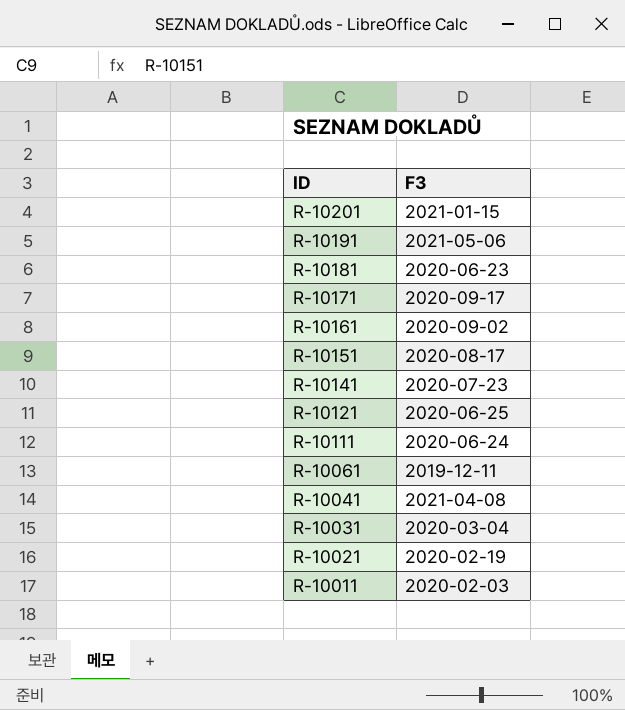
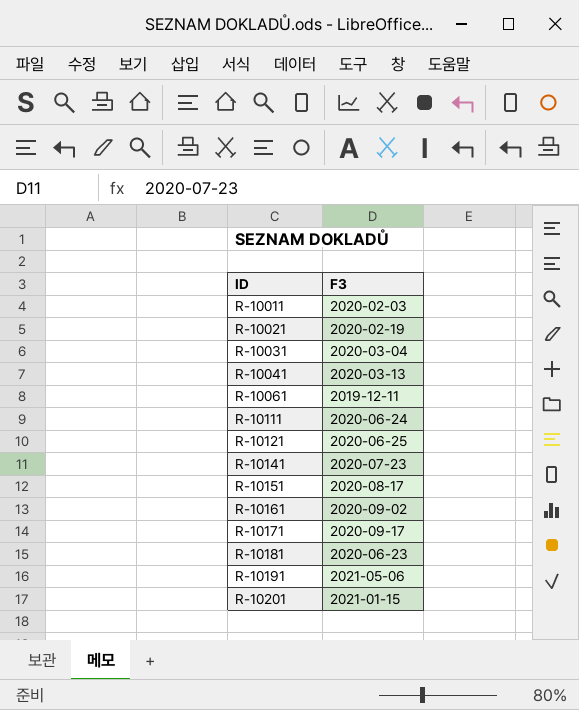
row order: ID descending -> ID ascending
R-10041 | F3: 2021-04-08 -> 2020-03-13

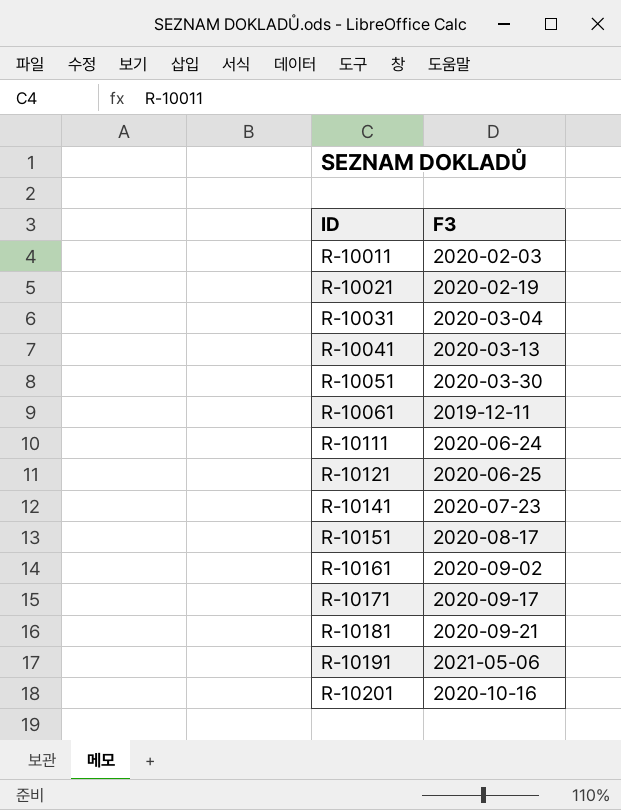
row R-10051: none -> 2020-03-30
R-10181 | F3: 2020-06-23 -> 2020-09-21
R-10201 | F3: 2021-01-15 -> 2020-10-16

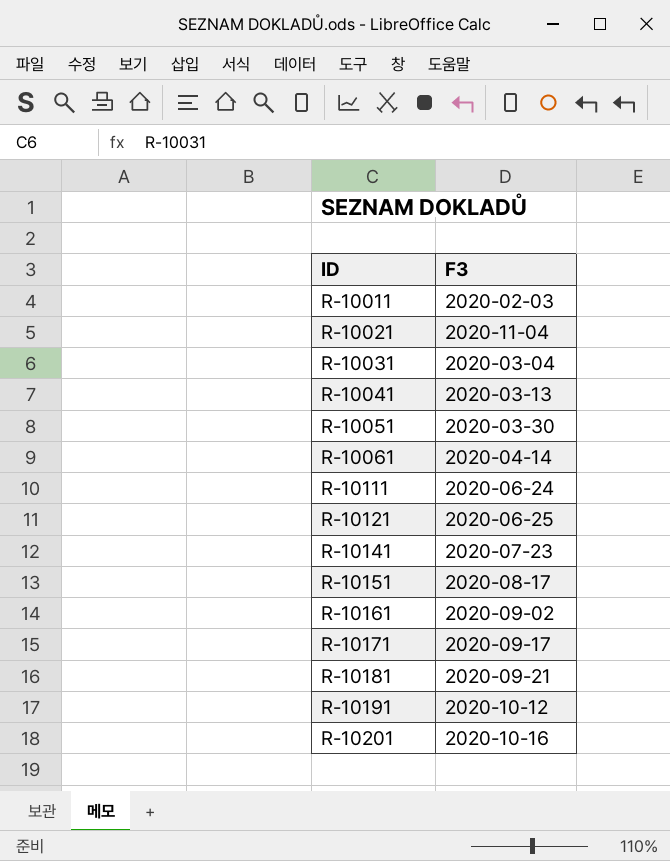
R-10021 | F3: 2020-02-19 -> 2020-11-04
R-10061 | F3: 2019-12-11 -> 2020-04-14
R-10191 | F3: 2021-05-06 -> 2020-10-12

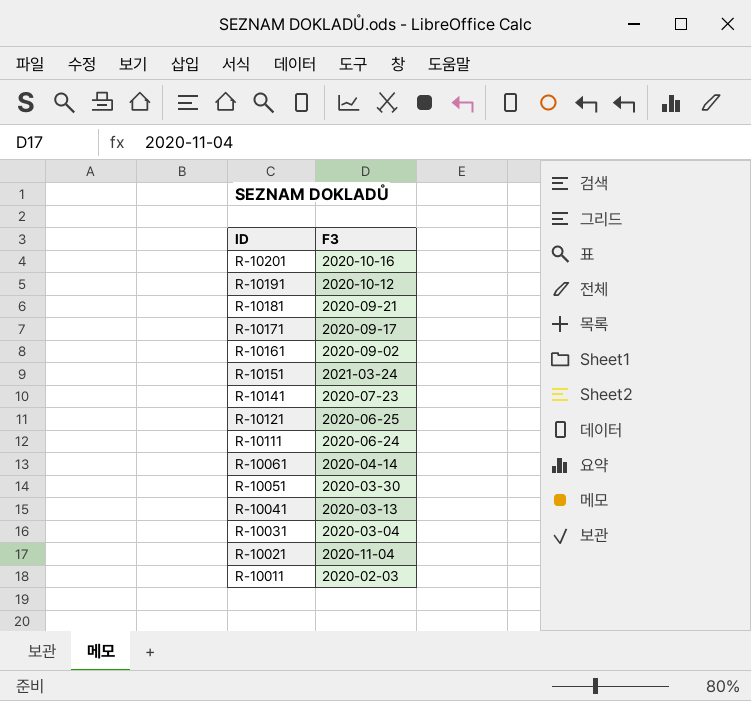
row order: ID ascending -> ID descending
R-10151 | F3: 2020-08-17 -> 2021-03-24

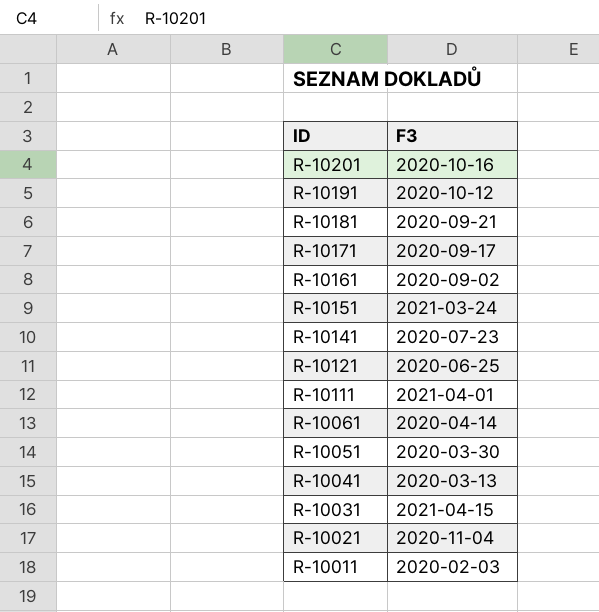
R-10111 | F3: 2020-06-24 -> 2021-04-01
R-10031 | F3: 2020-03-04 -> 2021-04-15

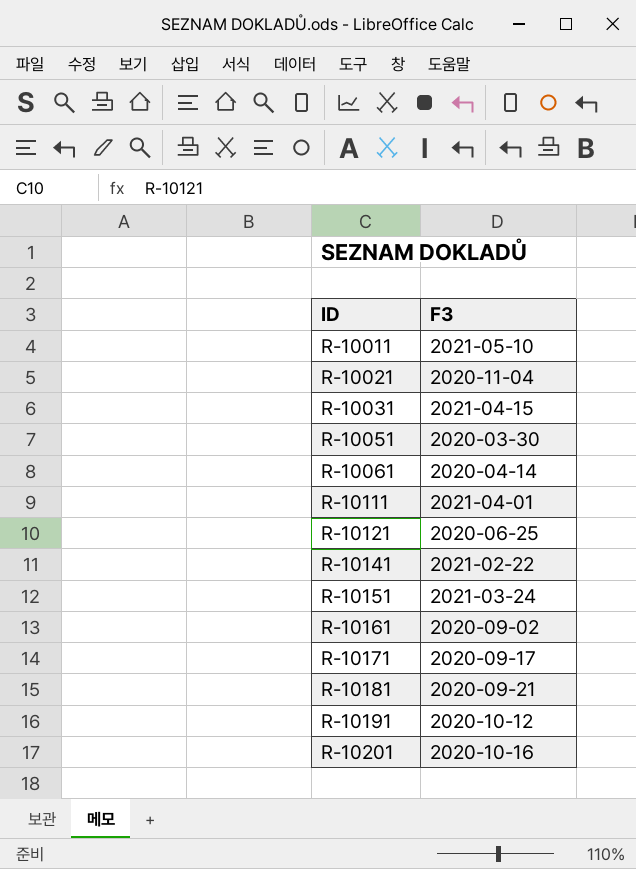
row order: ID descending -> ID ascending
row R-10041: 2020-03-13 -> none
R-10011 | F3: 2020-02-03 -> 2021-05-10
R-10141 | F3: 2020-07-23 -> 2021-02-22

